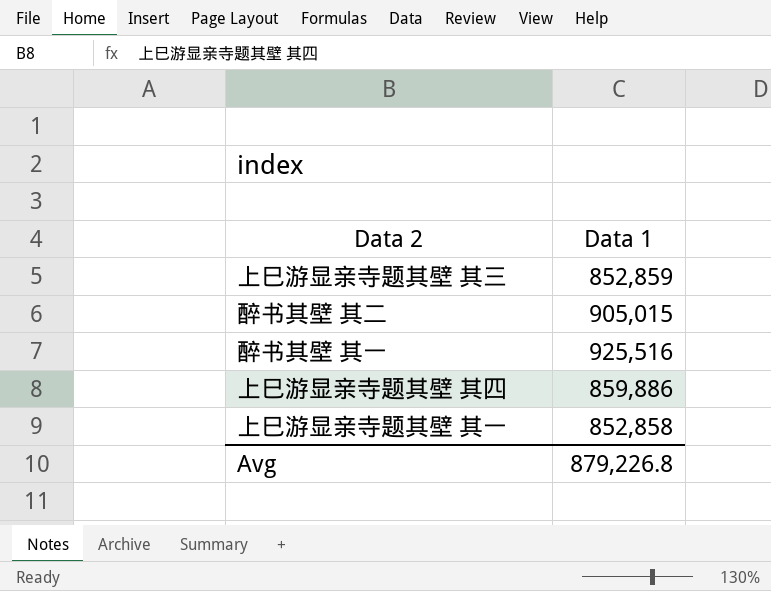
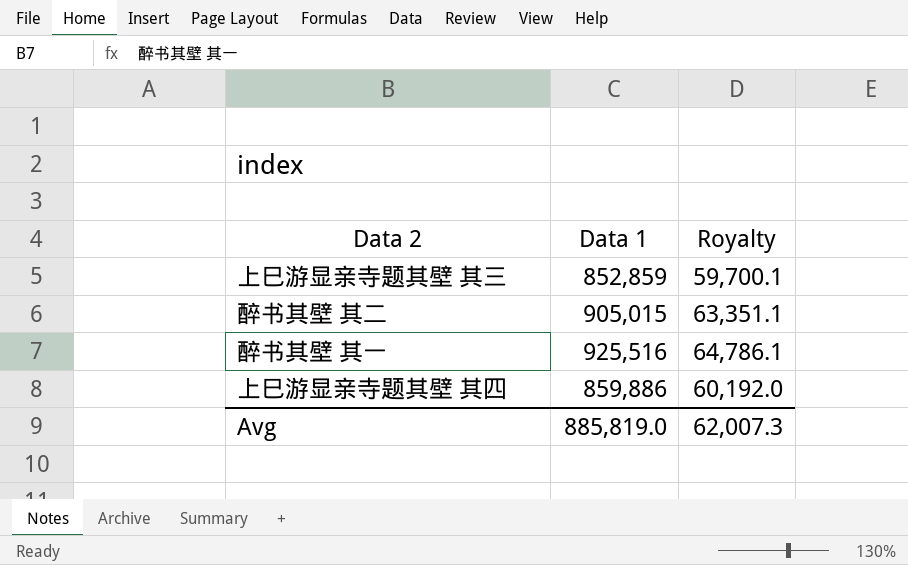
column Royalty | formula: none -> [Data 1] * 0.07
row 上巳游显亲寺题其壁 其一: 852,858 -> none
Avg | Data 1: 879,226.8 -> 885,819.0

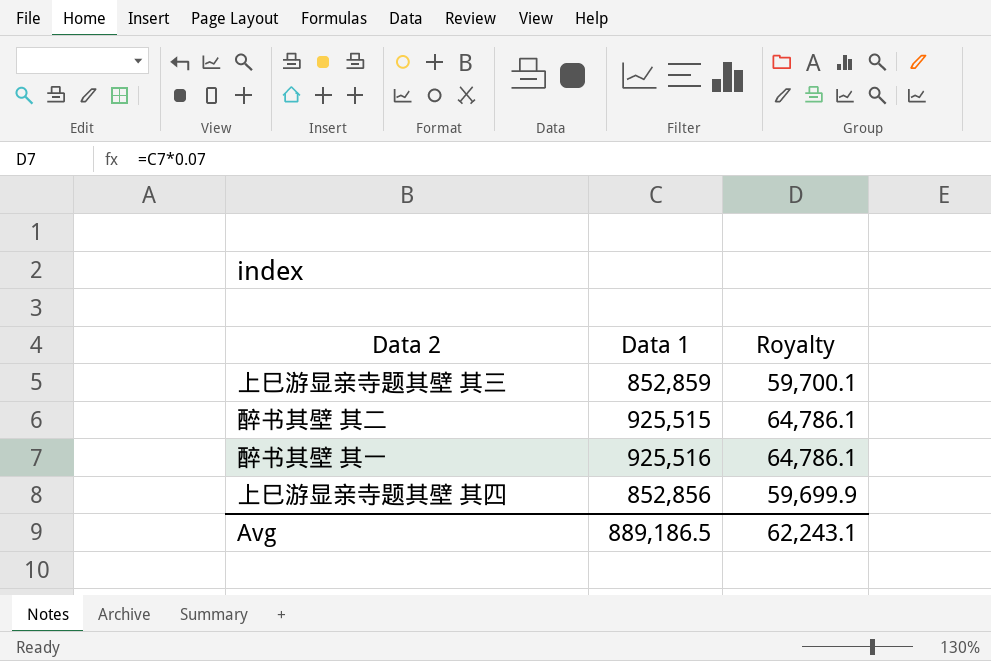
醉书其壁 其二 | Data 1: 905,015 -> 925,515
醉书其壁 其二 | Royalty: 63,351.1 -> 64,786.1
上巳游显亲寺题其壁 其四 | Data 1: 859,886 -> 852,856
上巳游显亲寺题其壁 其四 | Royalty: 60,192.0 -> 59,699.9
Avg | Data 1: 885,819.0 -> 889,186.5
Avg | Royalty: 62,007.3 -> 62,243.1

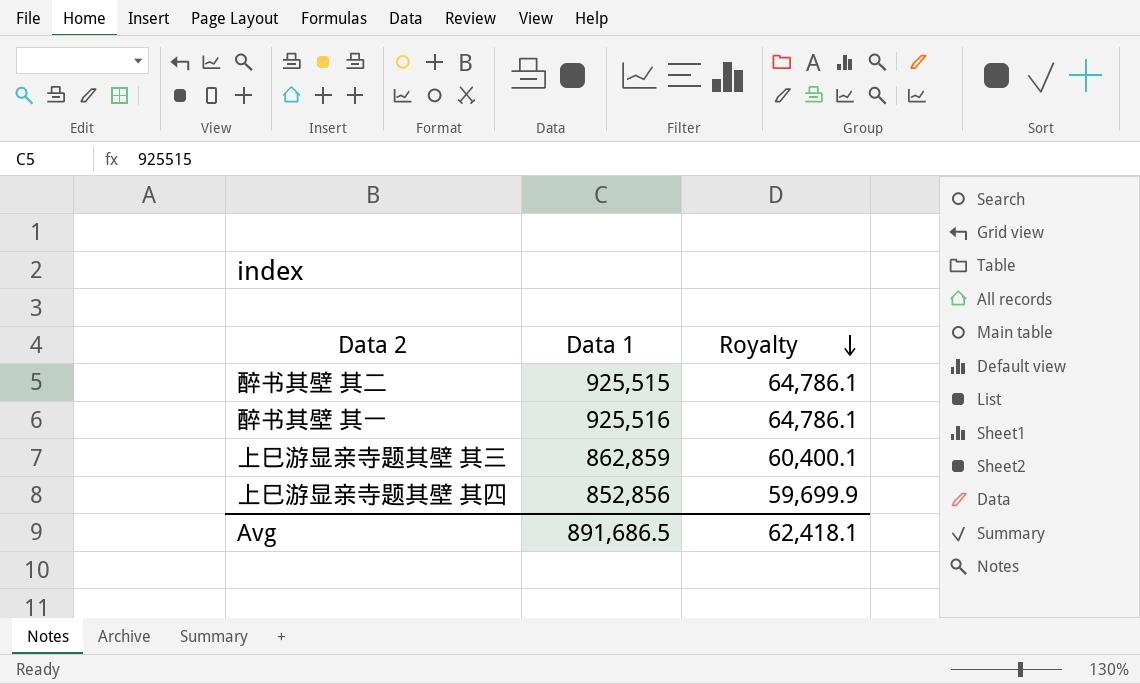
row order: none -> Royalty descending
上巳游显亲寺题其壁 其三 | Data 1: 852,859 -> 862,859
上巳游显亲寺题其壁 其三 | Royalty: 59,700.1 -> 60,400.1
Avg | Data 1: 889,186.5 -> 891,686.5
Avg | Royalty: 62,243.1 -> 62,418.1

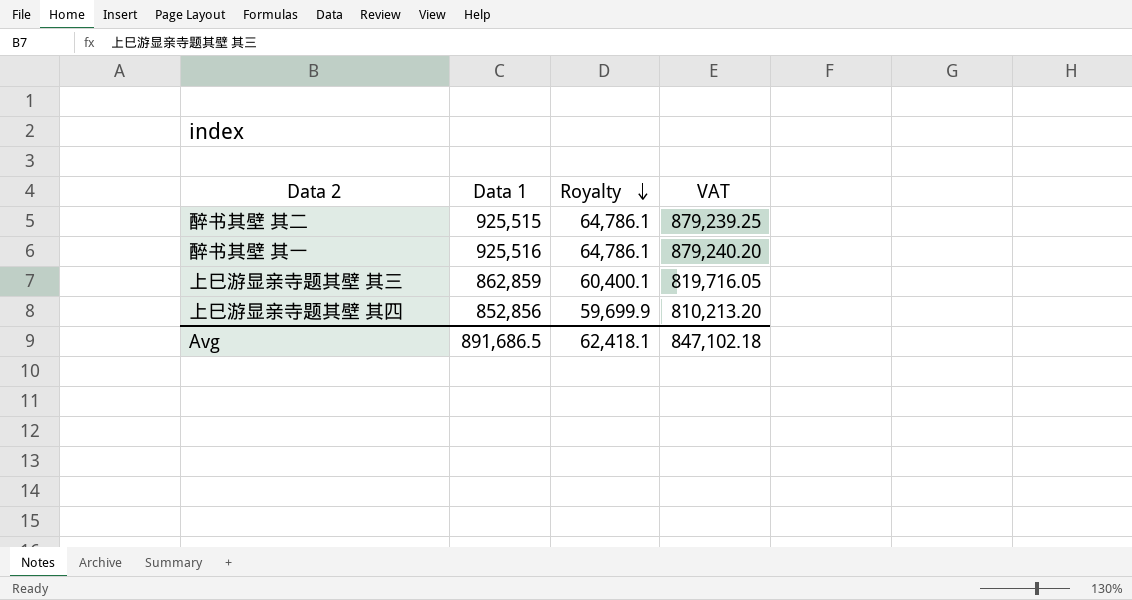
column VAT | formula: none -> [Data 1] * 0.95

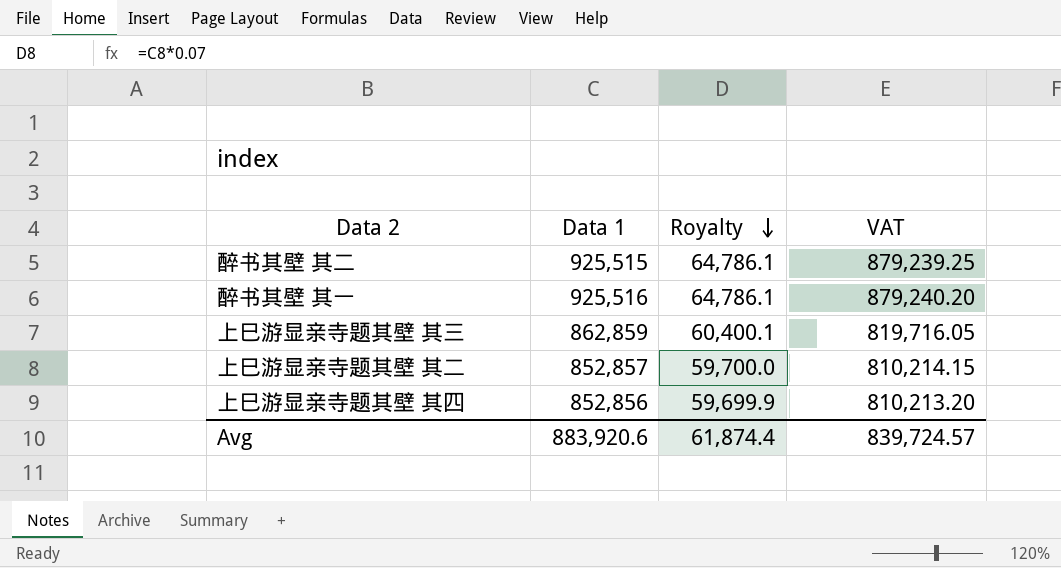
row 上巳游显亲寺题其壁 其二: none -> 852,857 | 59,700.0 | 810,214.15
Avg | Data 1: 891,686.5 -> 883,920.6
Avg | Royalty: 62,418.1 -> 61,874.4
Avg | VAT: 847,102.18 -> 839,724.57

